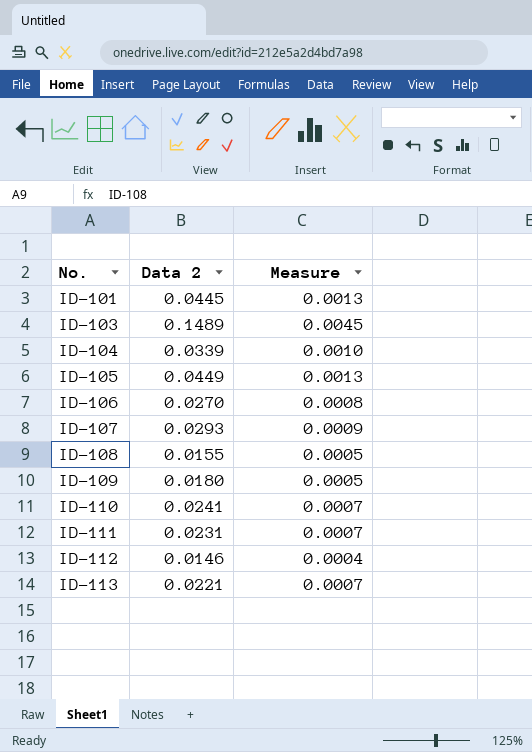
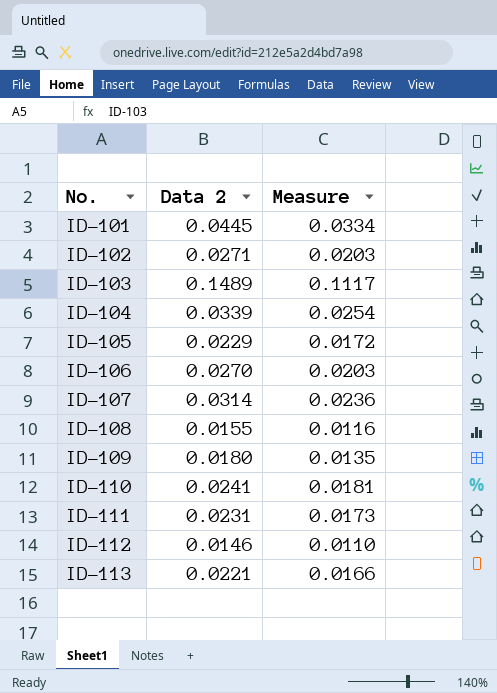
column Measure | formula: [Data 2] * 0.03 -> [Data 2] * 0.75
row ID-102: none -> 0.0271 | 0.0203
ID-105 | Data 2: 0.0449 -> 0.0229
ID-107 | Data 2: 0.0293 -> 0.0314

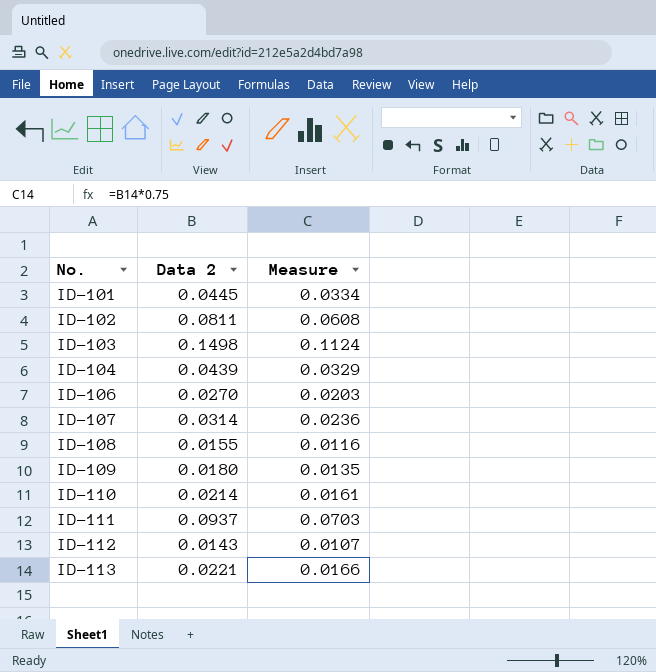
row ID-105: 0.0229 | 0.0172 -> none
ID-102 | Data 2: 0.0271 -> 0.0811
ID-102 | Measure: 0.0203 -> 0.0608
ID-103 | Data 2: 0.1489 -> 0.1498
ID-103 | Measure: 0.1117 -> 0.1124
ID-104 | Data 2: 0.0339 -> 0.0439
ID-104 | Measure: 0.0254 -> 0.0329
ID-110 | Data 2: 0.0241 -> 0.0214
ID-110 | Measure: 0.0181 -> 0.0161
ID-111 | Data 2: 0.0231 -> 0.0937
ID-111 | Measure: 0.0173 -> 0.0703
ID-112 | Data 2: 0.0146 -> 0.0143
ID-112 | Measure: 0.0110 -> 0.0107

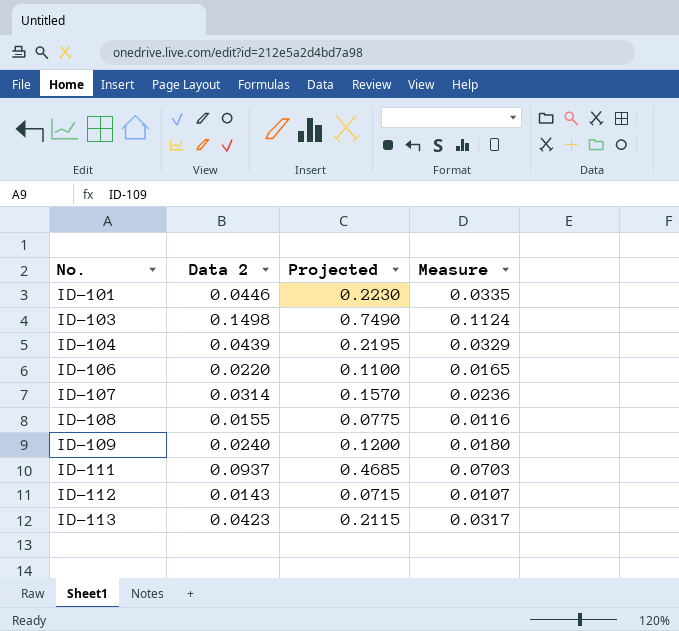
column Projected | formula: none -> [Data 2] * 5
row ID-102: 0.0811 | 0.0608 -> none
row ID-110: 0.0214 | 0.0161 -> none
ID-101 | Data 2: 0.0445 -> 0.0446
ID-101 | Measure: 0.0334 -> 0.0335
ID-106 | Data 2: 0.0270 -> 0.0220
ID-106 | Measure: 0.0203 -> 0.0165
ID-109 | Data 2: 0.0180 -> 0.0240
ID-109 | Measure: 0.0135 -> 0.0180
ID-113 | Data 2: 0.0221 -> 0.0423
ID-113 | Measure: 0.0166 -> 0.0317

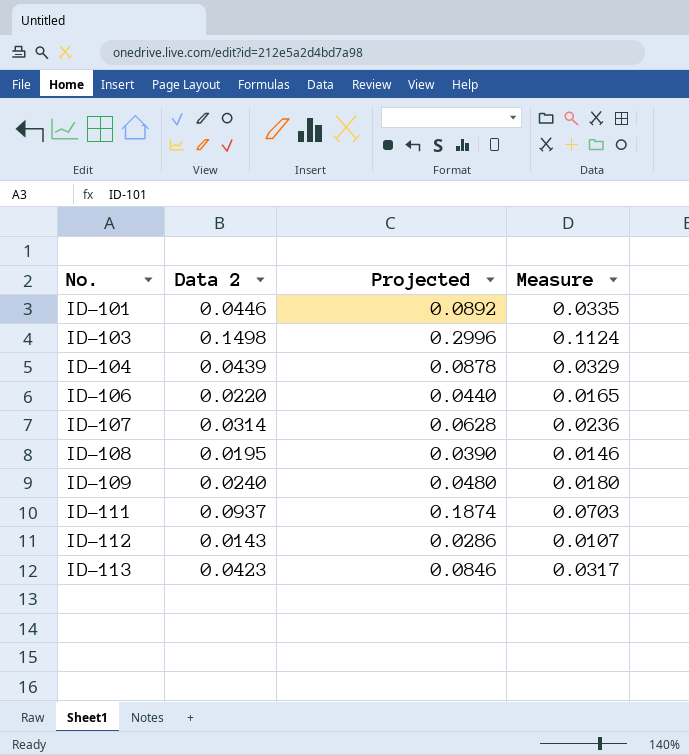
column Projected | formula: [Data 2] * 5 -> [Data 2] * 2
ID-108 | Data 2: 0.0155 -> 0.0195
ID-108 | Measure: 0.0116 -> 0.0146

